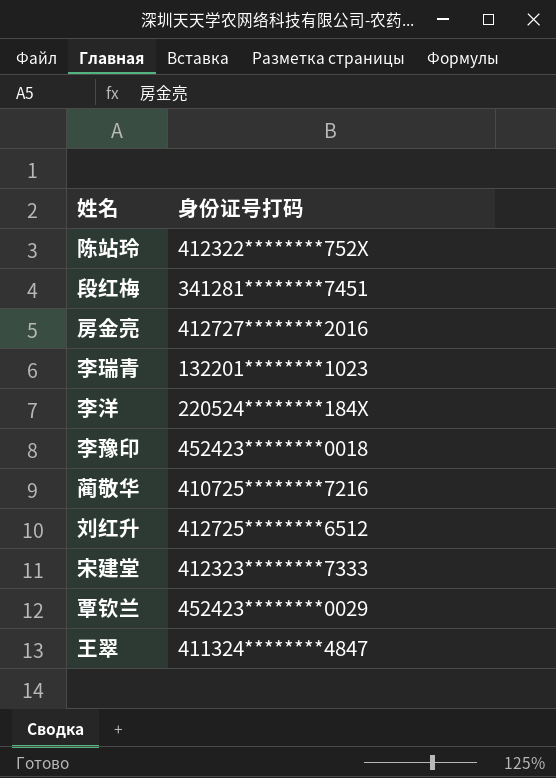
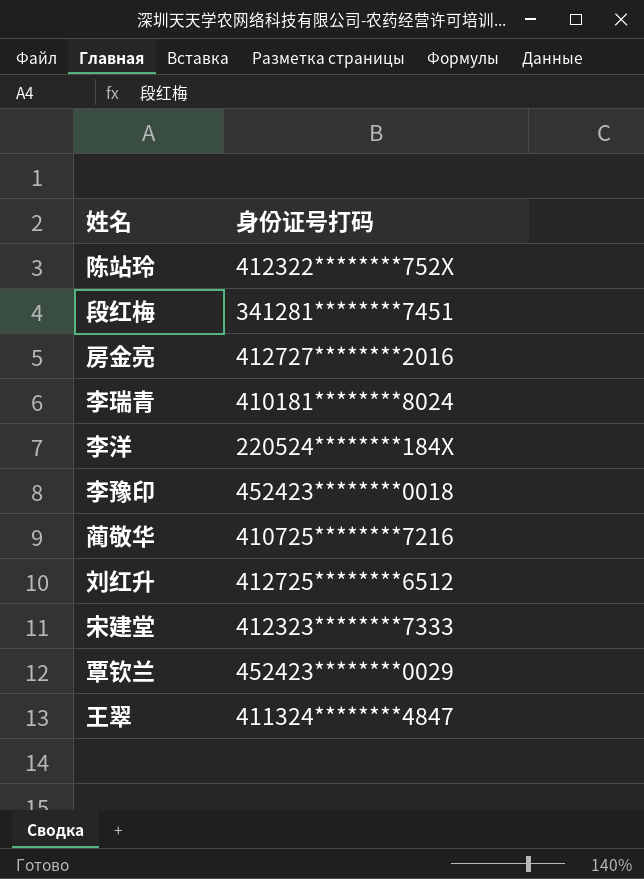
李瑞青 | 身份证号打码: 132201********1023 -> 410181********8024

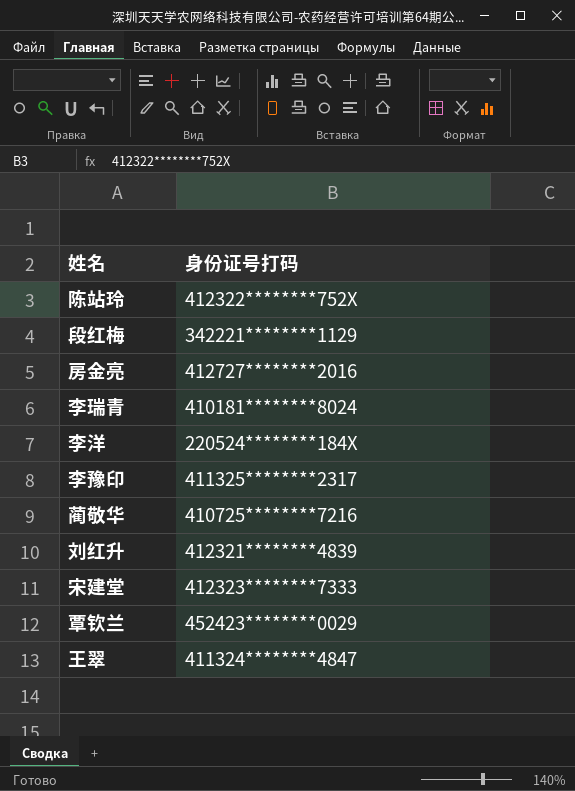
段红梅 | 身份证号打码: 341281********7451 -> 342221********1129
李豫印 | 身份证号打码: 452423********0018 -> 411325********2317
刘红升 | 身份证号打码: 412725********6512 -> 412321********4839

